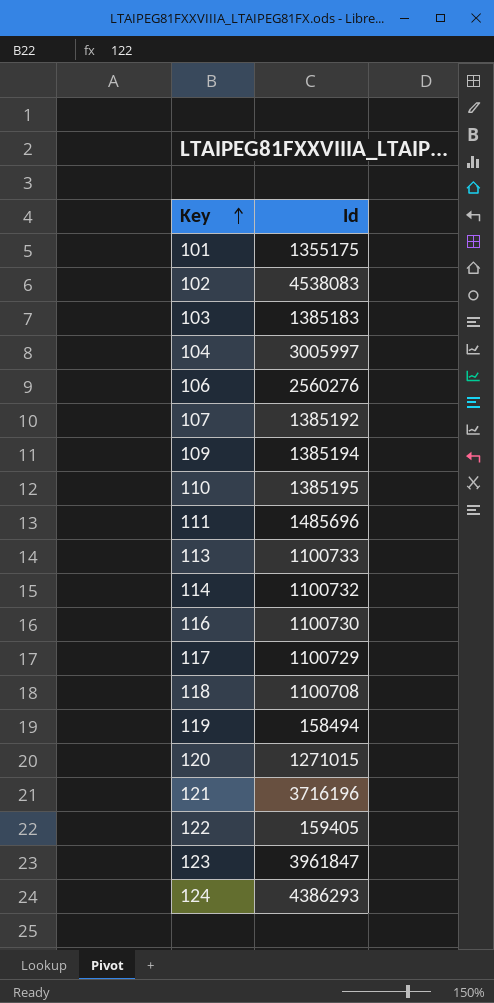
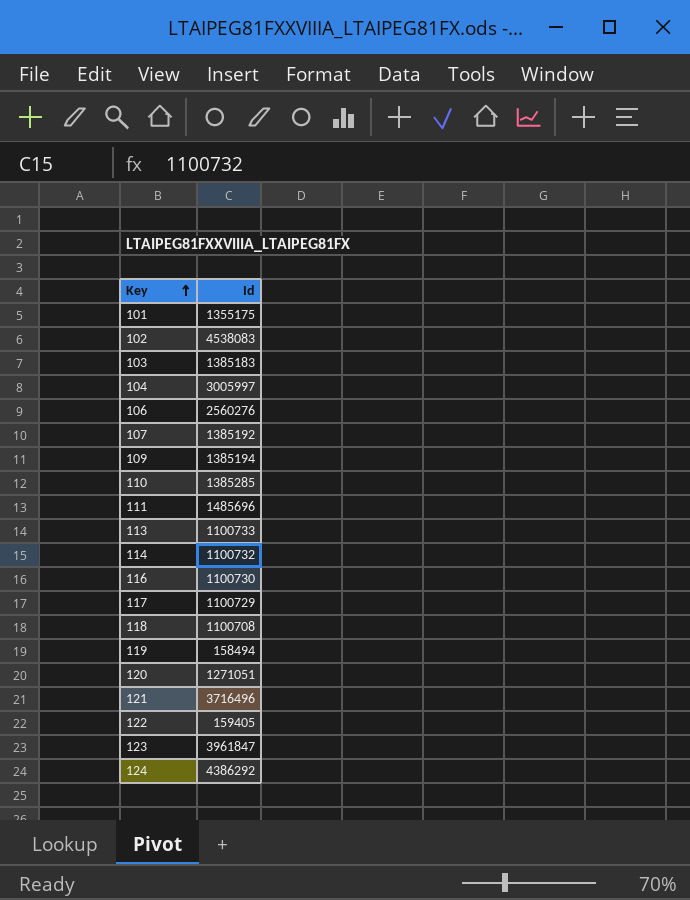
110 | Id: 1385195 -> 1385285
120 | Id: 1271015 -> 1271051
121 | Id: 3716196 -> 3716496
124 | Id: 4386293 -> 4386292

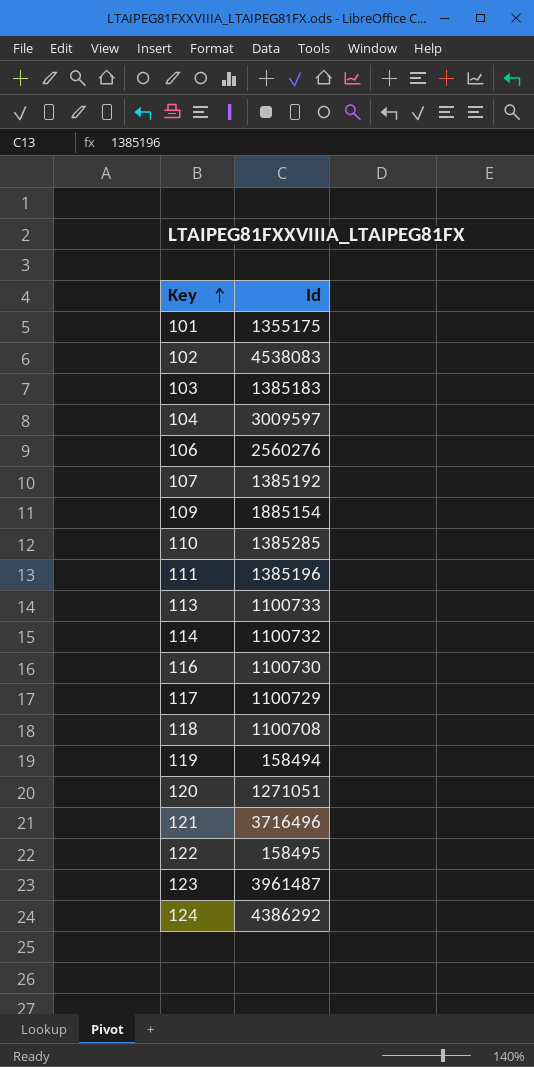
104 | Id: 3005997 -> 3009597
109 | Id: 1385194 -> 1885154
111 | Id: 1485696 -> 1385196
122 | Id: 159405 -> 158495
123 | Id: 3961847 -> 3961487

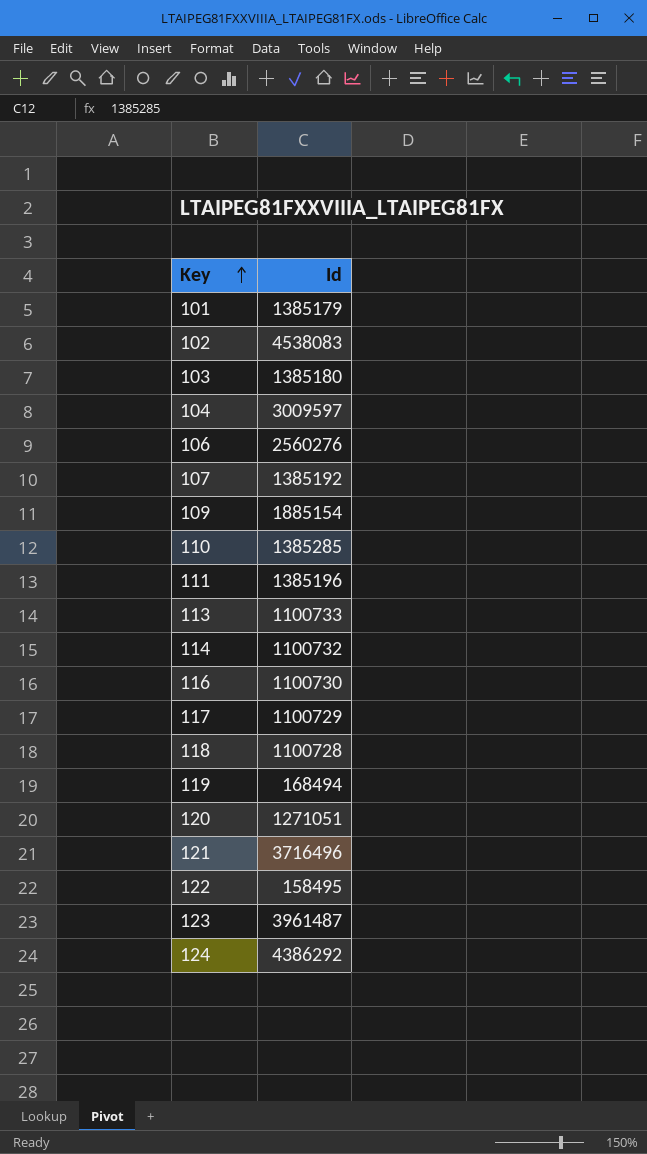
101 | Id: 1355175 -> 1385179
103 | Id: 1385183 -> 1385180
118 | Id: 1100708 -> 1100728
119 | Id: 158494 -> 168494

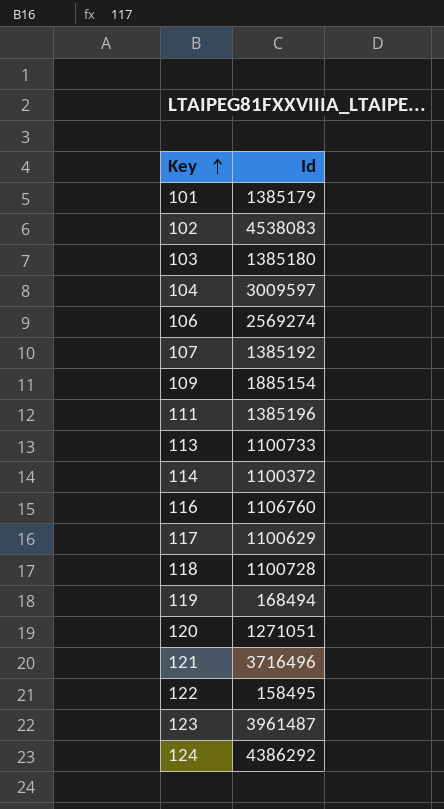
row 110: 1385285 -> none
106 | Id: 2560276 -> 2569274
114 | Id: 1100732 -> 1100372
116 | Id: 1100730 -> 1106760
117 | Id: 1100729 -> 1100629

